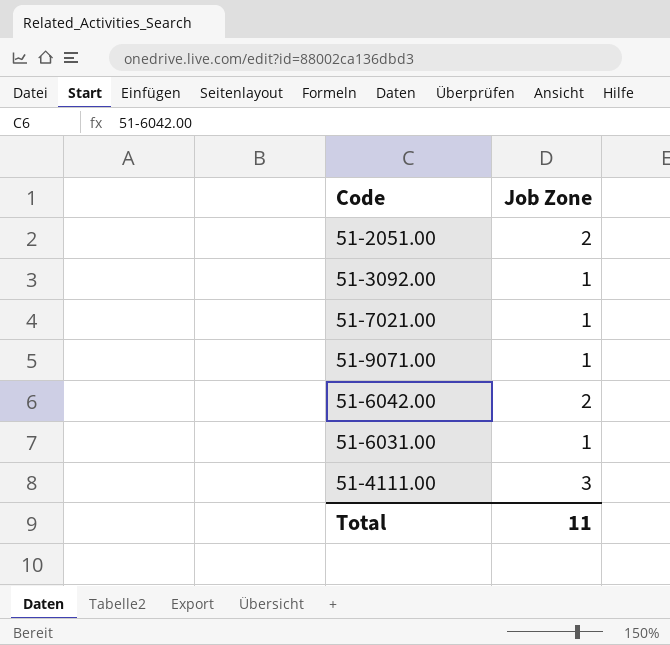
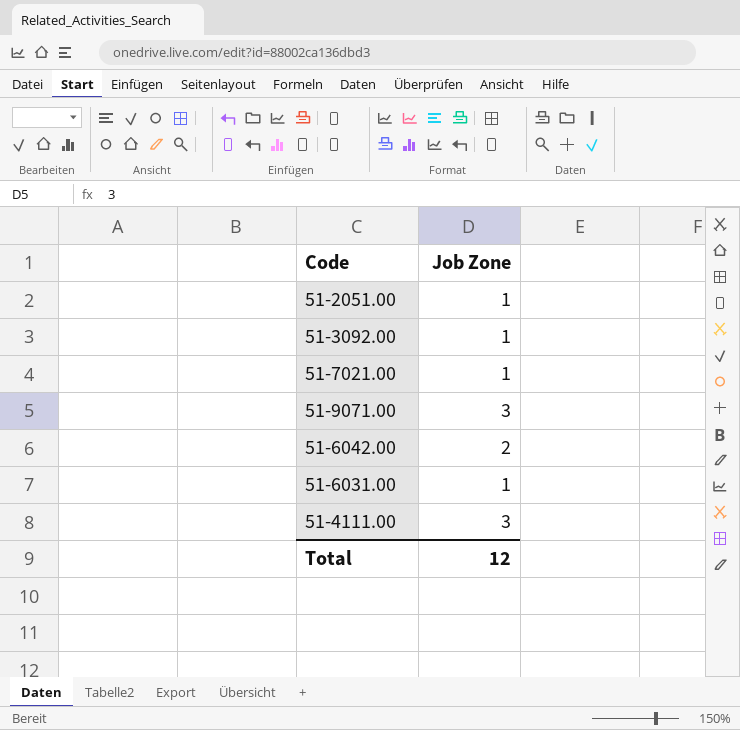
51-2051.00 | Job Zone: 2 -> 1
51-9071.00 | Job Zone: 1 -> 3
Total | Job Zone: 11 -> 12

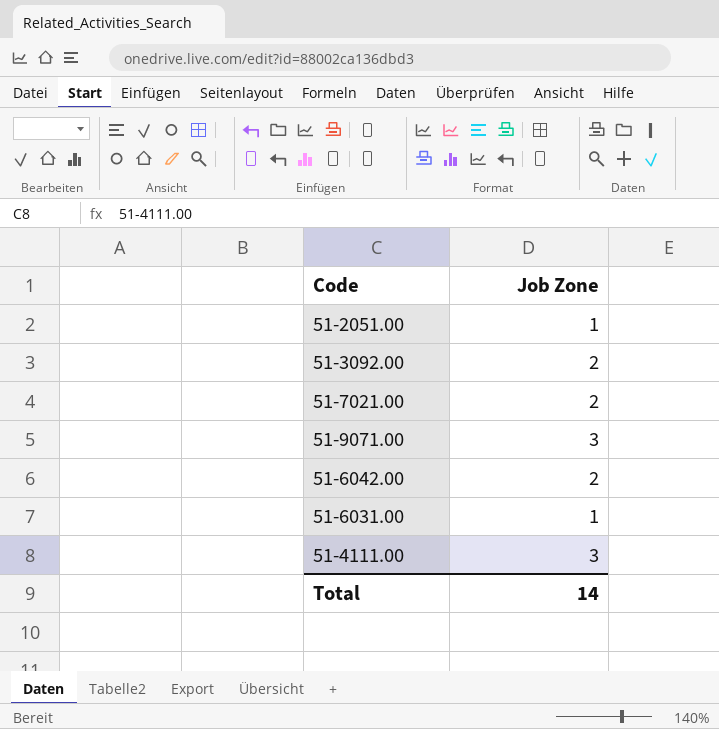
51-3092.00 | Job Zone: 1 -> 2
51-7021.00 | Job Zone: 1 -> 2
Total | Job Zone: 12 -> 14

